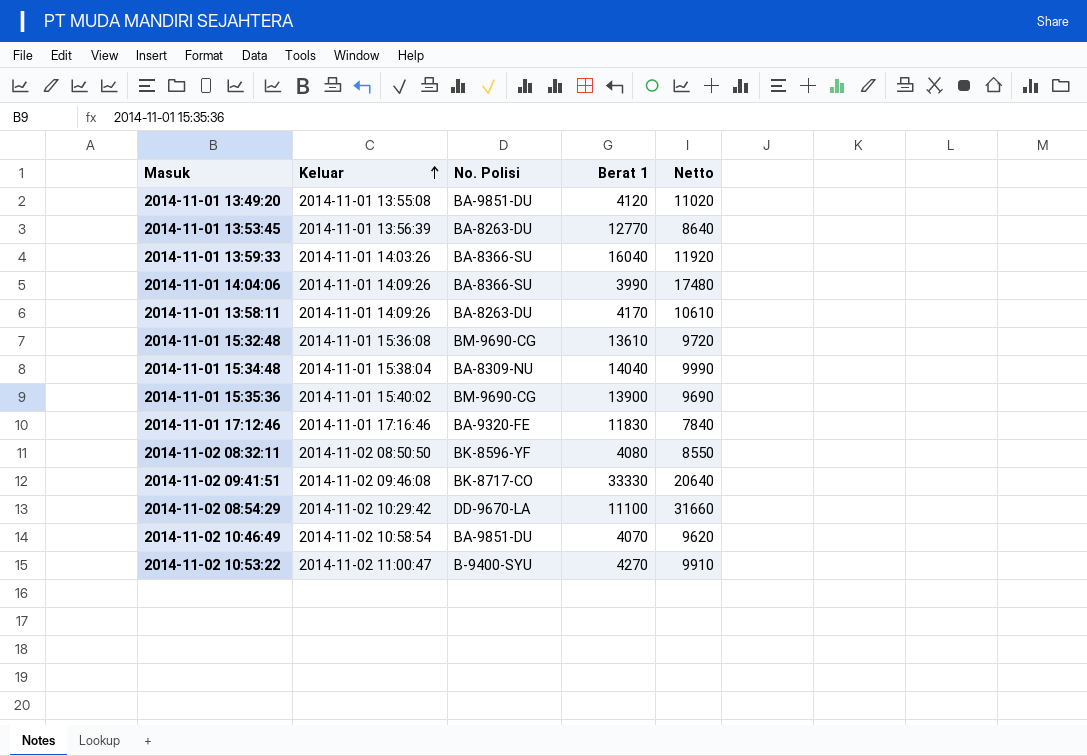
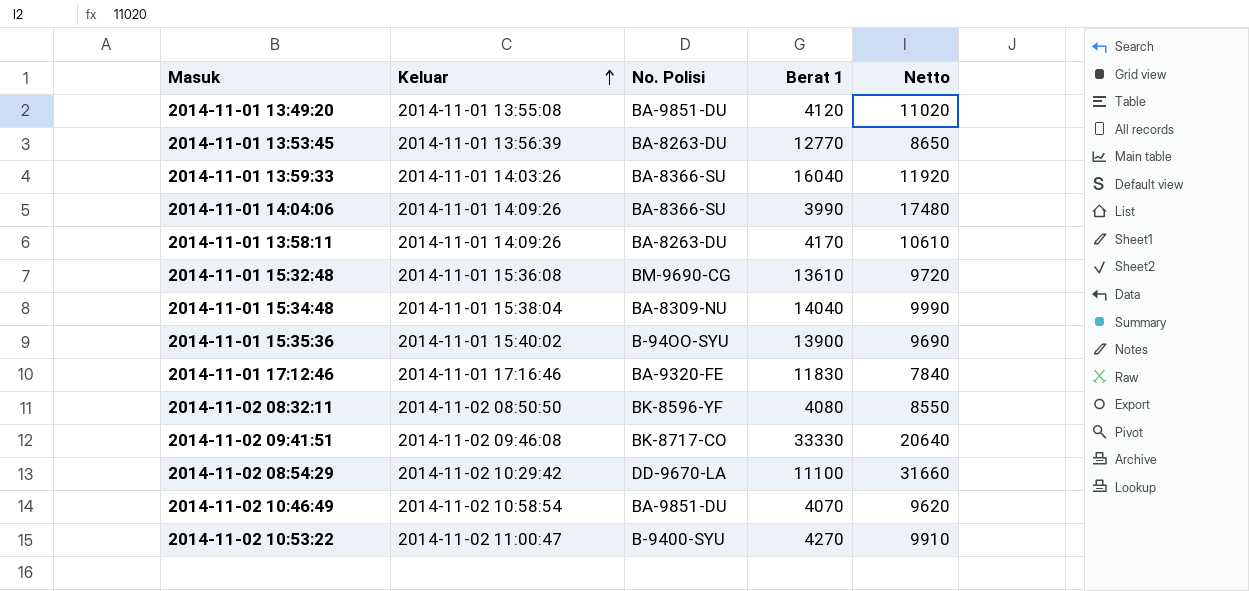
2014-11-01 13:53:45 | Netto: 8640 -> 8650
2014-11-01 15:35:36 | No. Polisi: BM-9690-CG -> B-94OO-SYU

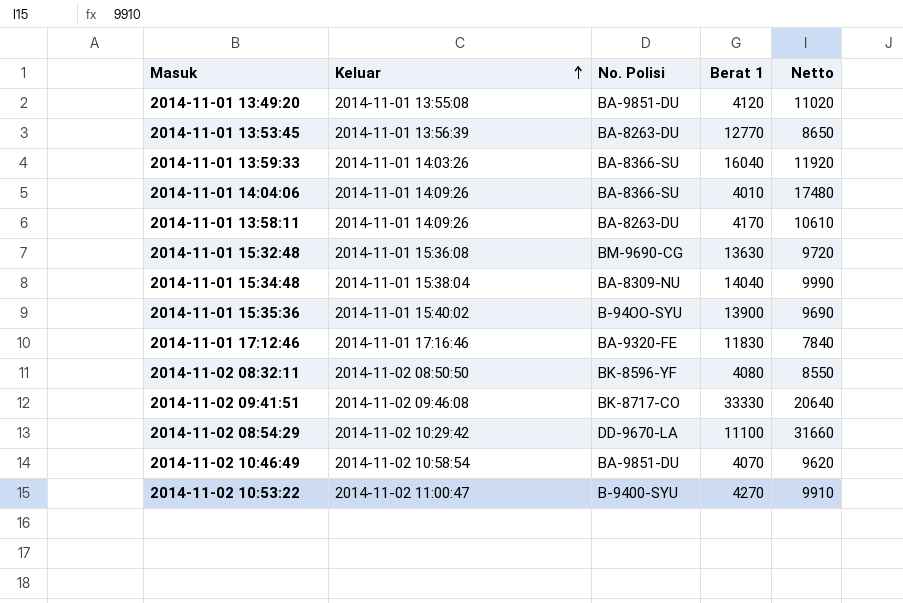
2014-11-01 14:04:06 | Berat 1: 3990 -> 4010
2014-11-01 15:32:48 | Berat 1: 13610 -> 13630

